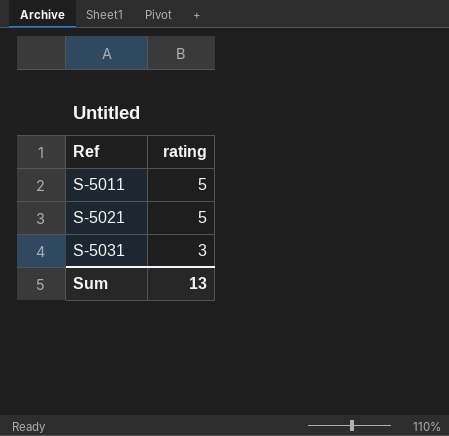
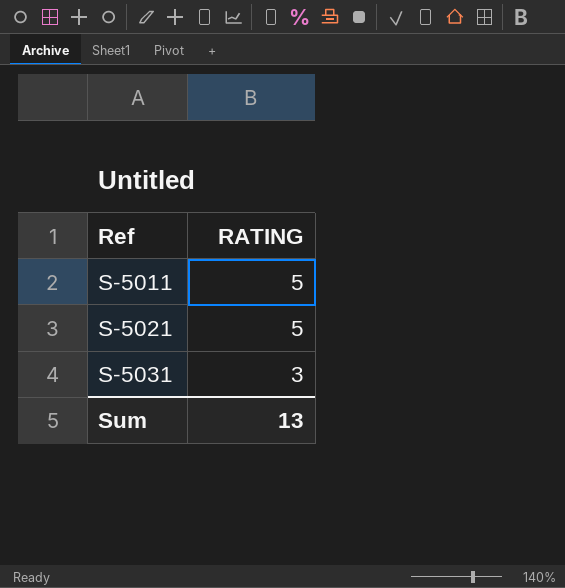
column name: rating -> RATING

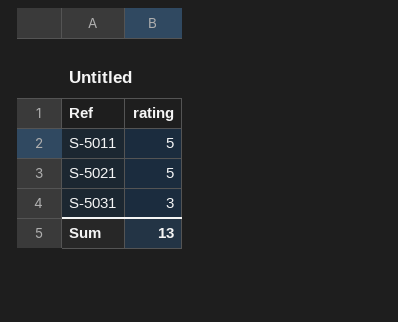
column name: RATING -> rating

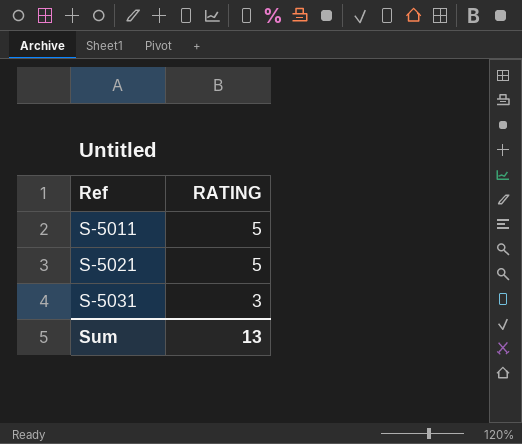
column name: rating -> RATING

